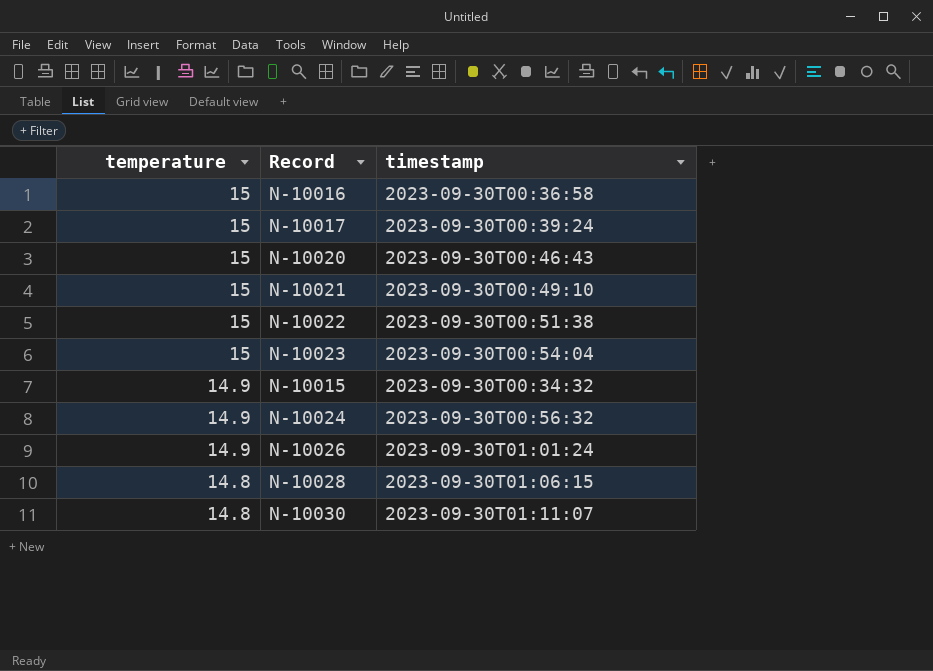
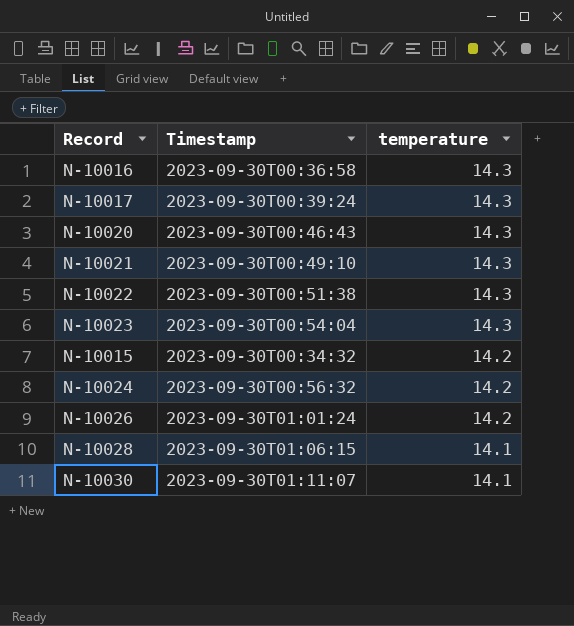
column name: timestamp -> Timestamp
column temperature | position: 1 -> 3
N-10016 | temperature: 15 -> 14.3
N-10017 | temperature: 15 -> 14.3
N-10020 | temperature: 15 -> 14.3
N-10021 | temperature: 15 -> 14.3
N-10022 | temperature: 15 -> 14.3
N-10023 | temperature: 15 -> 14.3
N-10015 | temperature: 14.9 -> 14.2
N-10024 | temperature: 14.9 -> 14.2
N-10026 | temperature: 14.9 -> 14.2
N-10028 | temperature: 14.8 -> 14.1
N-10030 | temperature: 14.8 -> 14.1

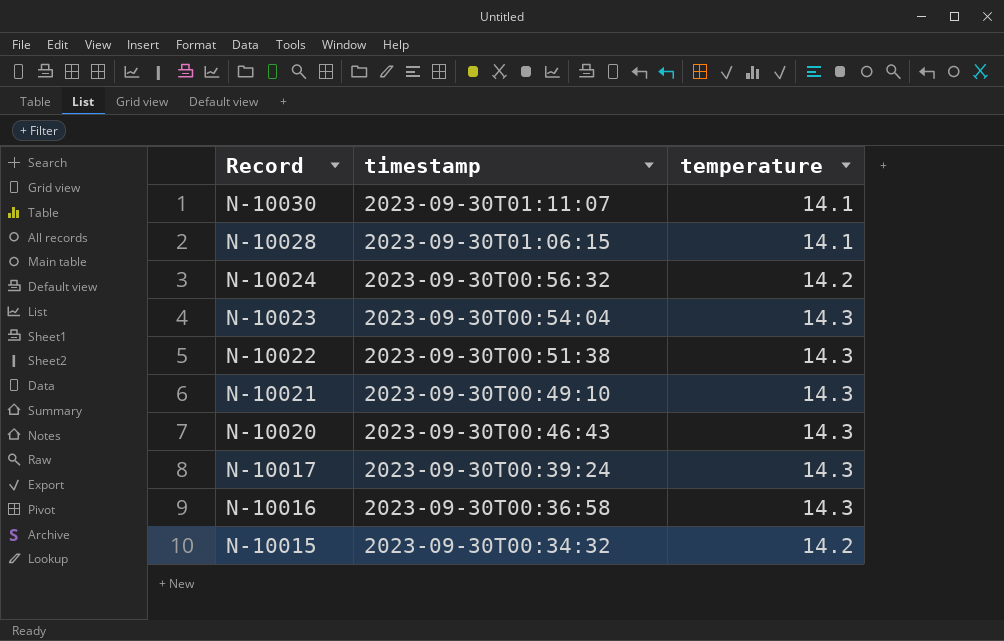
row order: temperature descending -> Record descending
column name: Timestamp -> timestamp
row N-10026: 2023-09-30T01:01:24 | 14.2 -> none

